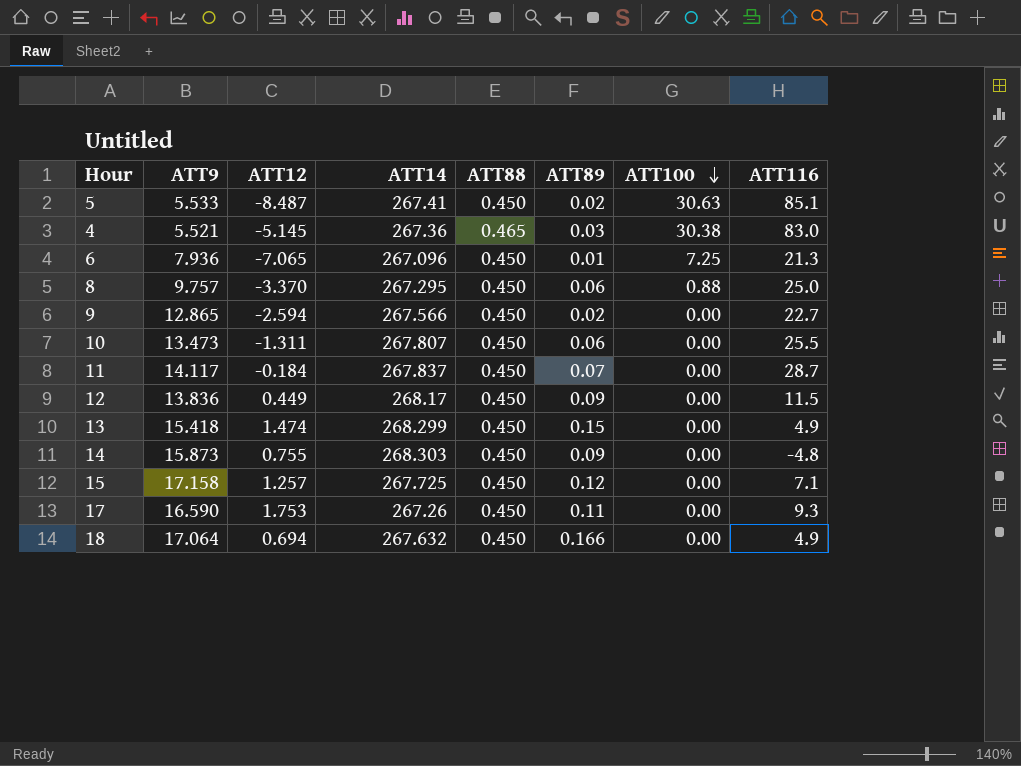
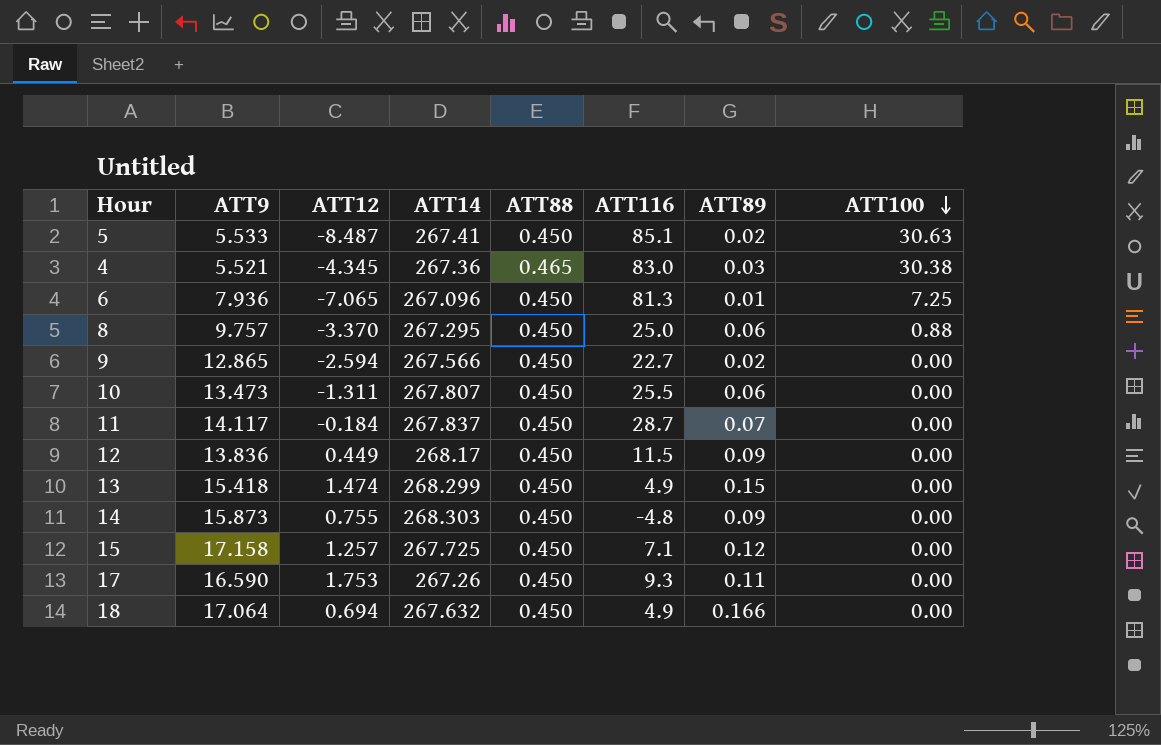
column ATT116 | position: 8 -> 6
4 | ATT12: -5.145 -> -4.345
6 | ATT116: 21.3 -> 81.3

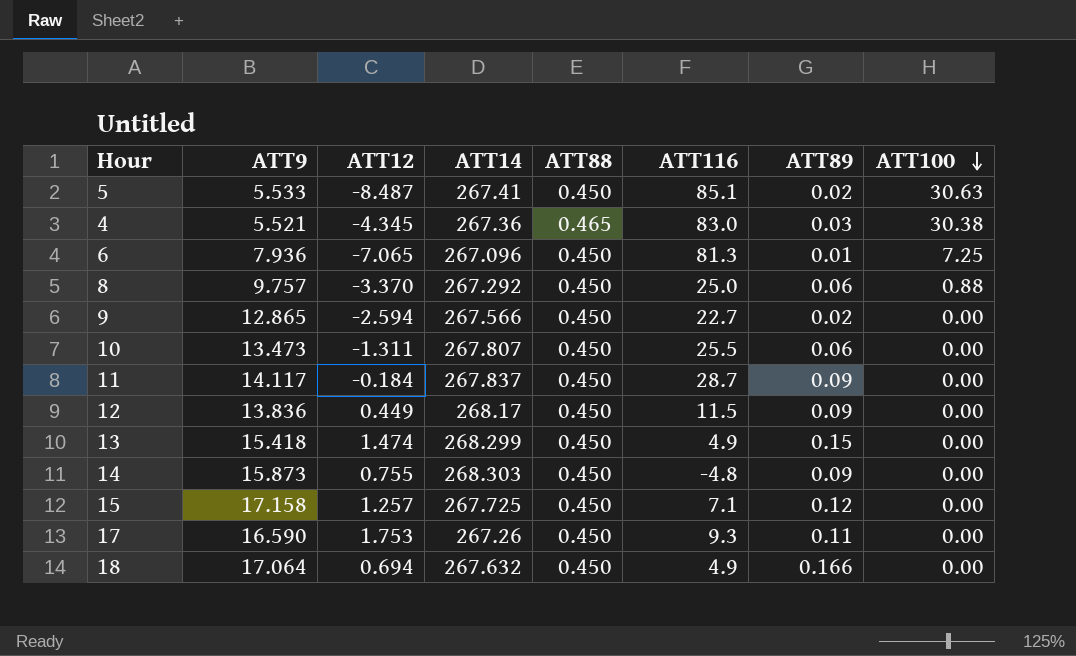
8 | ATT14: 267.295 -> 267.292
11 | ATT89: 0.07 -> 0.09

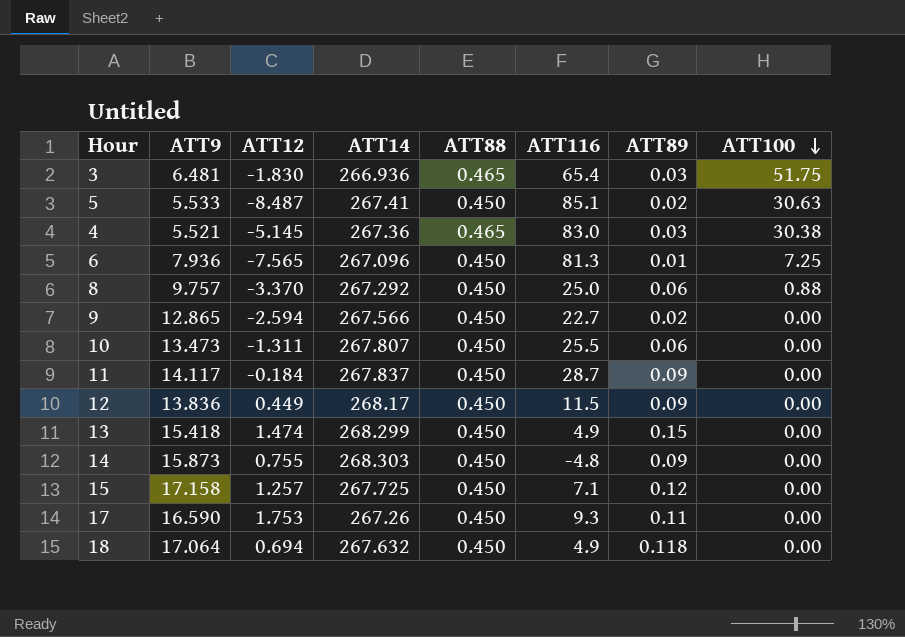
row 3: none -> 6.481 | -1.830 | 266.936 | 0.465 | 65.4 | 0.03 | 51.75
4 | ATT12: -4.345 -> -5.145
6 | ATT12: -7.065 -> -7.565
18 | ATT89: 0.166 -> 0.118

